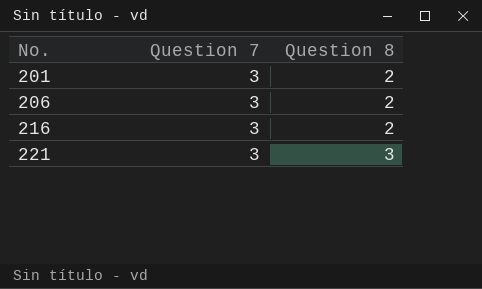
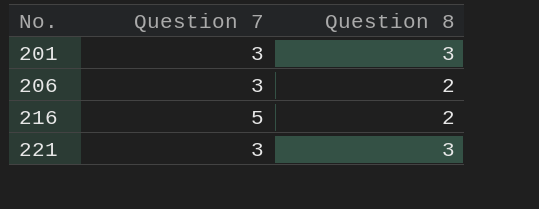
201 | Question 8: 2 -> 3
216 | Question 7: 3 -> 5

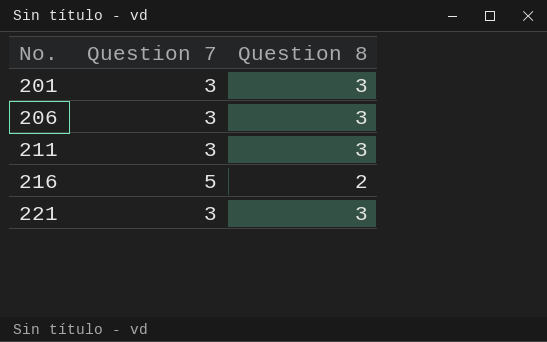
206 | Question 8: 2 -> 3
row 211: none -> 3 | 3

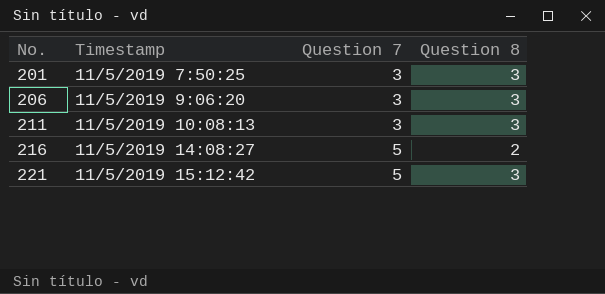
column Timestamp | position: none -> 2
221 | Question 7: 3 -> 5

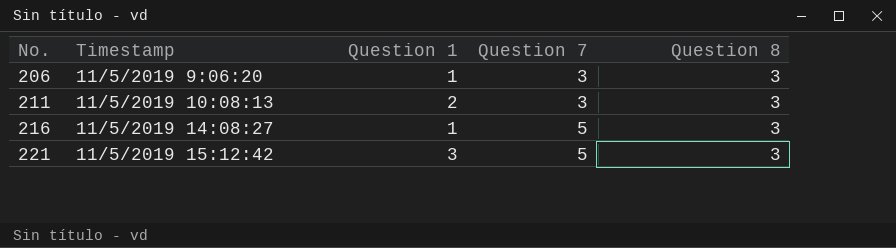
column Question 1 | position: none -> 3
row 201: 11/5/2019 7:50:25 | 3 | 3 -> none
216 | Question 8: 2 -> 3

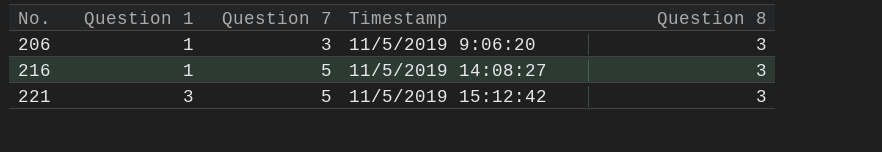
column Timestamp | position: 2 -> 4
row 211: 11/5/2019 10:08:13 | 2 | 3 | 3 -> none

